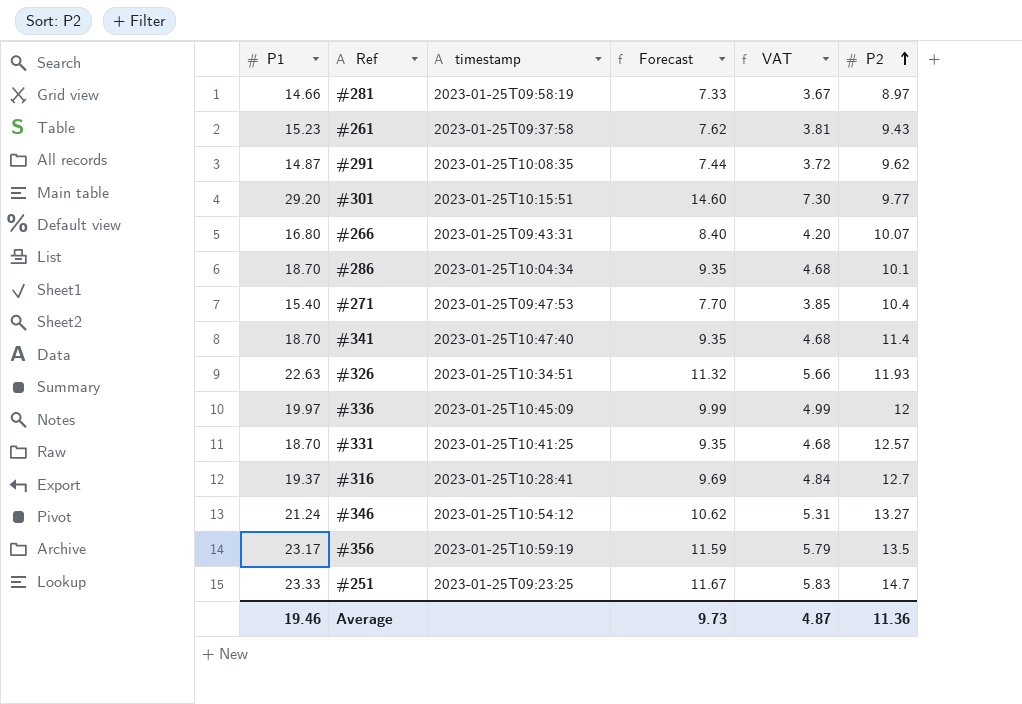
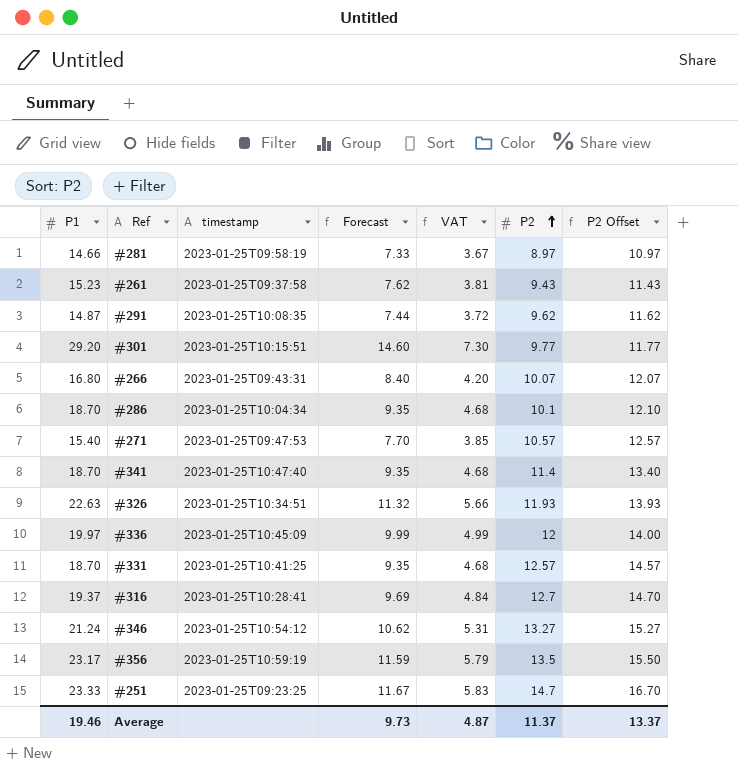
column P2 Offset | formula: none -> [P2] + 2
#271 | P2: 10.4 -> 10.57
Average | P2: 11.36 -> 11.37

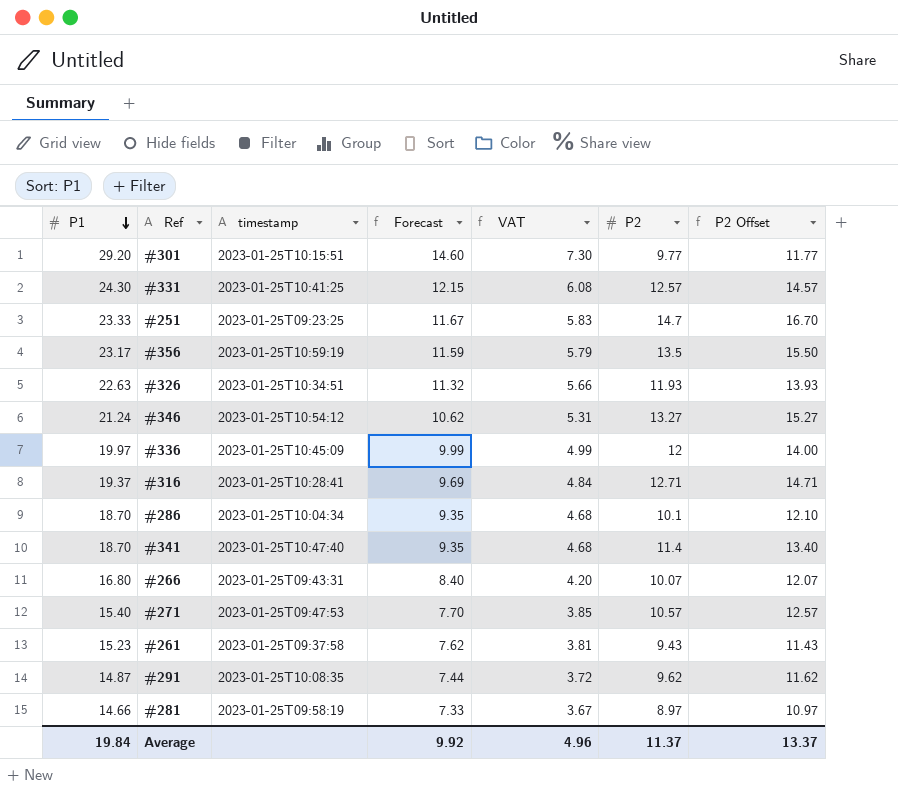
row order: P2 ascending -> P1 descending
#331 | P1: 18.70 -> 24.30
#331 | Forecast: 9.35 -> 12.15
#331 | VAT: 4.68 -> 6.08
#316 | P2: 12.7 -> 12.71
#316 | P2 Offset: 14.70 -> 14.71
Average | P1: 19.46 -> 19.84
Average | Forecast: 9.73 -> 9.92
Average | VAT: 4.87 -> 4.96

